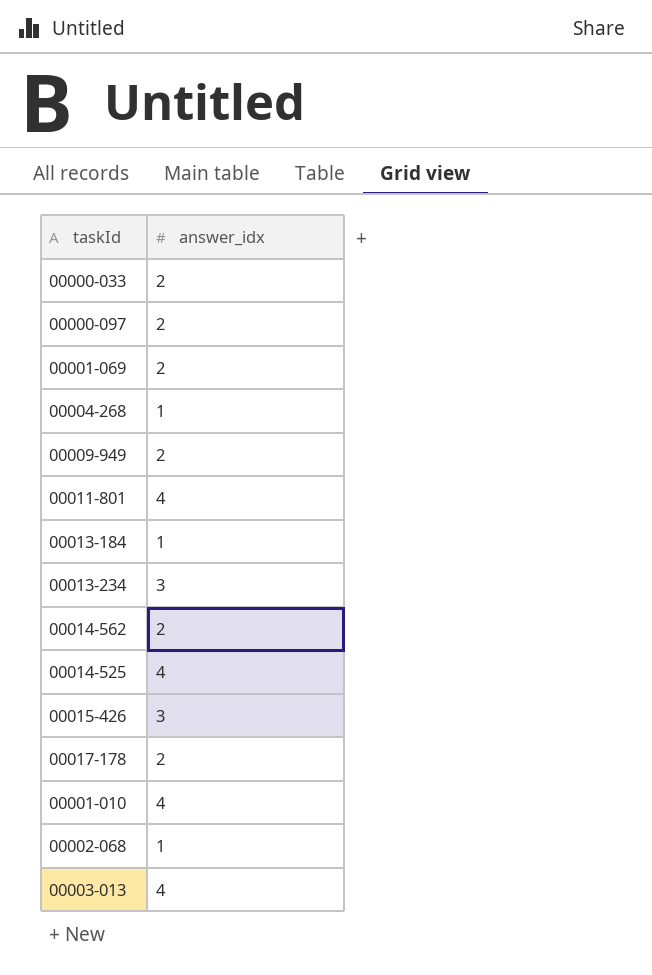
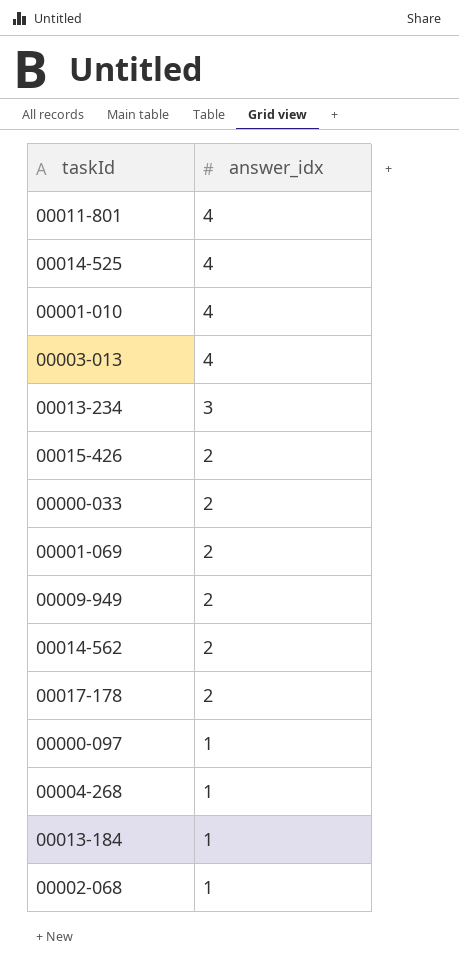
row order: none -> answer_idx descending
00015-426 | answer_idx: 3 -> 2
00000-097 | answer_idx: 2 -> 1

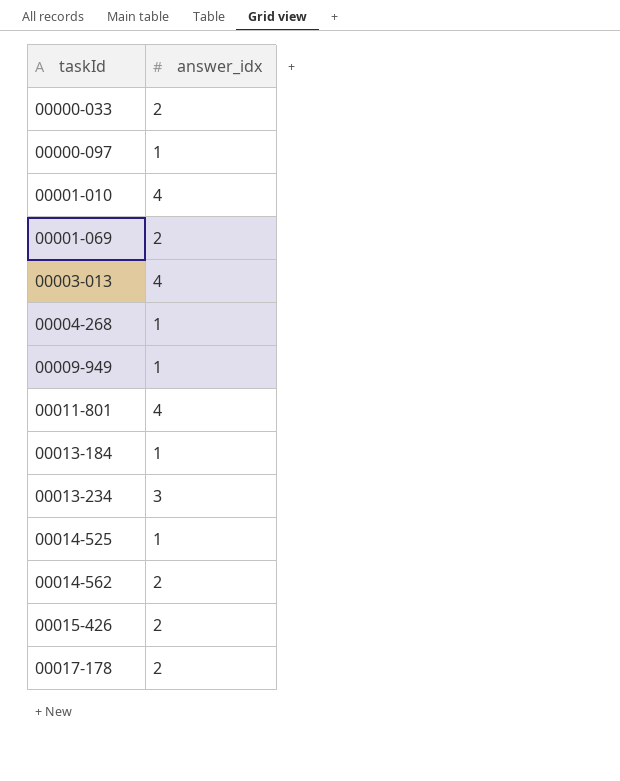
row order: answer_idx descending -> taskId ascending
row 00002-068: 1 -> none
00009-949 | answer_idx: 2 -> 1
00014-525 | answer_idx: 4 -> 1

